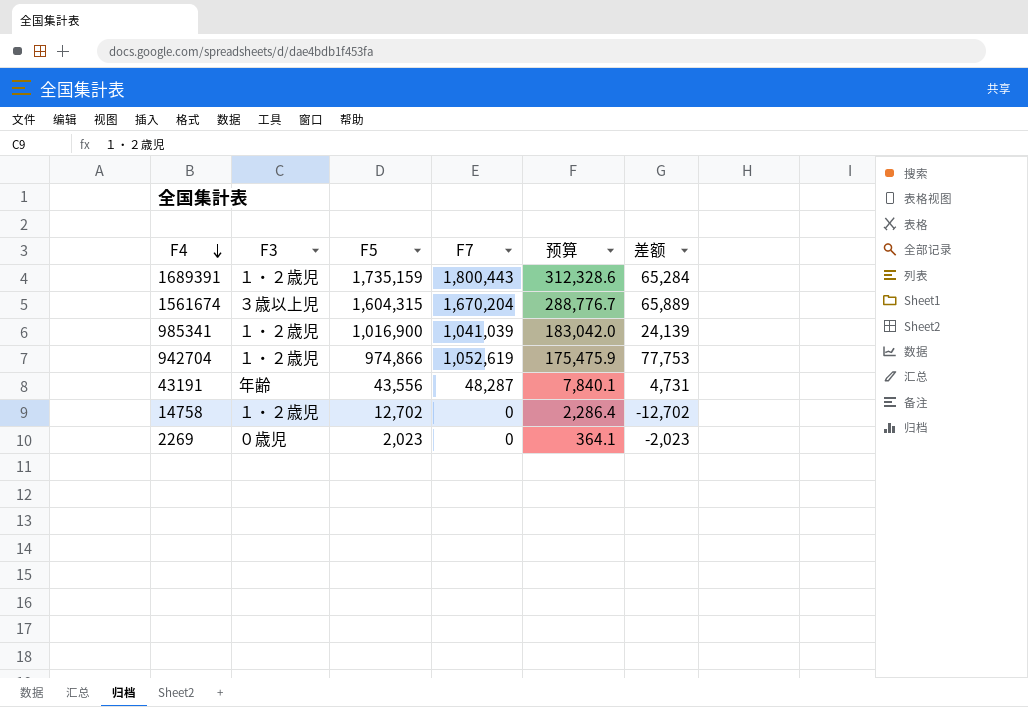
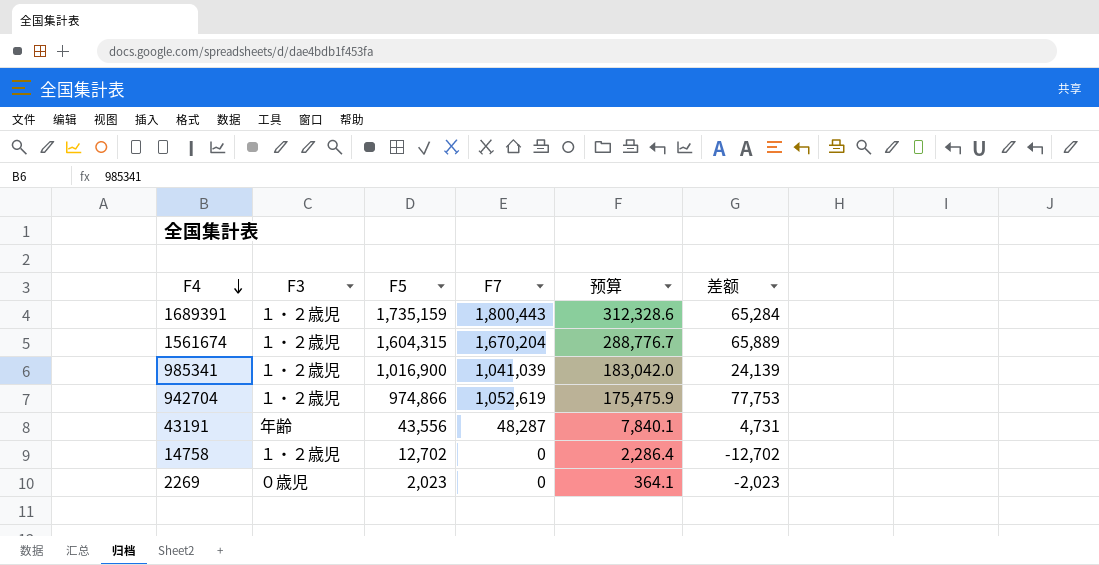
1561674 | F3: ３歳以上児 -> １・２歳児

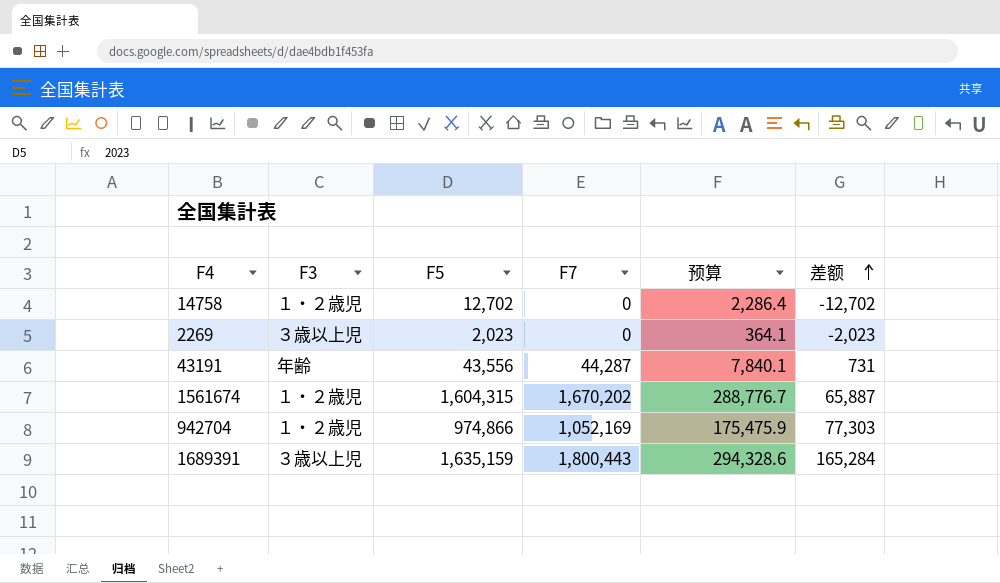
row order: F4 descending -> 差额 ascending
row 985341: １・２歳児 | 1,016,900 | 1,041,039 | 183,042.0 | 24,139 -> none
2269 | F3: ０歳児 -> ３歳以上児
43191 | F7: 48,287 -> 44,287
43191 | 差额: 4,731 -> 731
1561674 | F7: 1,670,204 -> 1,670,202
1561674 | 差额: 65,889 -> 65,887
942704 | F7: 1,052,619 -> 1,052,169
942704 | 差额: 77,753 -> 77,303
1689391 | F3: １・２歳児 -> ３歳以上児
1689391 | F5: 1,735,159 -> 1,635,159
1689391 | 预算: 312,328.6 -> 294,328.6
1689391 | 差额: 65,284 -> 165,284

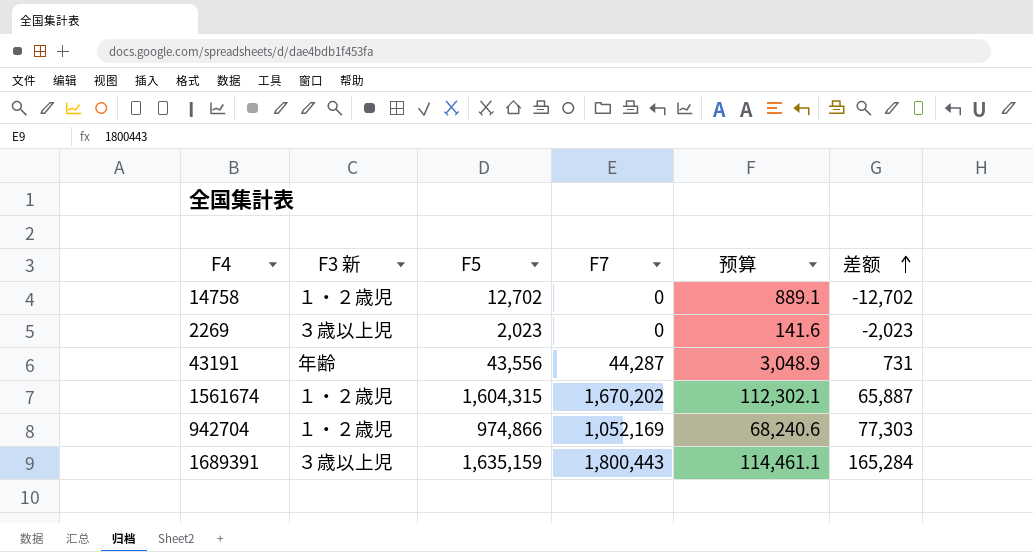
column name: F3 -> F3 新
column 预算 | formula: [F5] * 0.18 -> [F5] * 0.07

